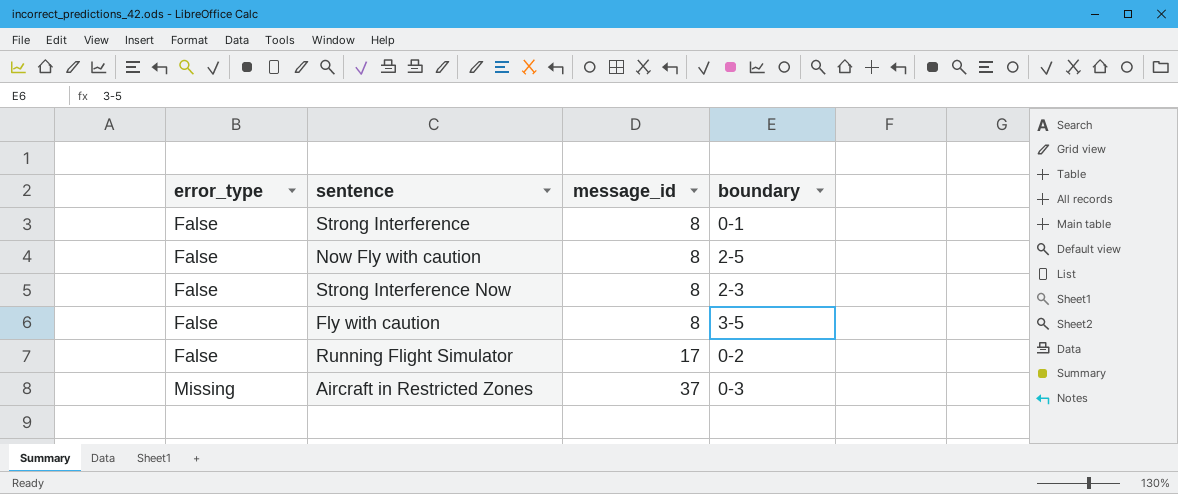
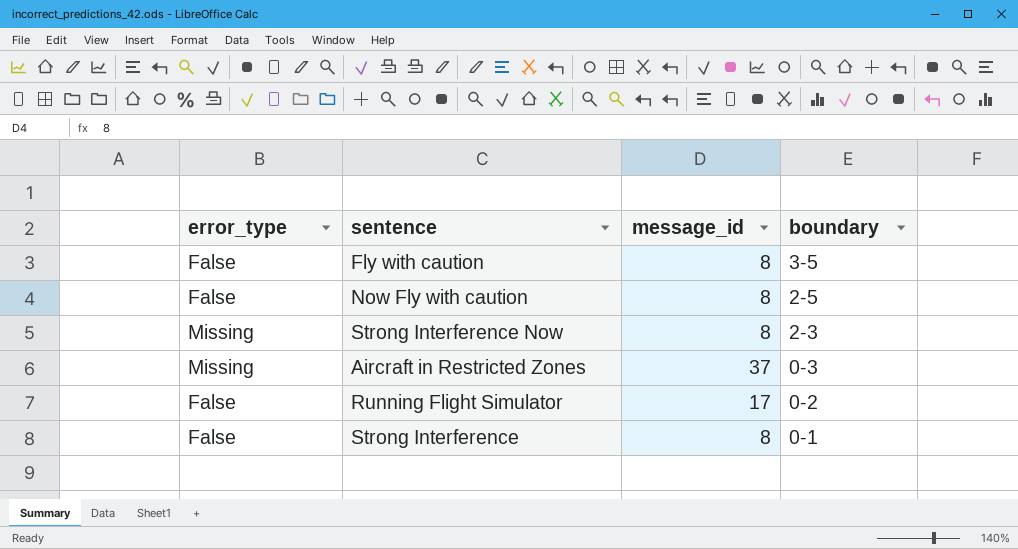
row order: error_type ascending -> boundary descending
Strong Interference Now | error_type: False -> Missing

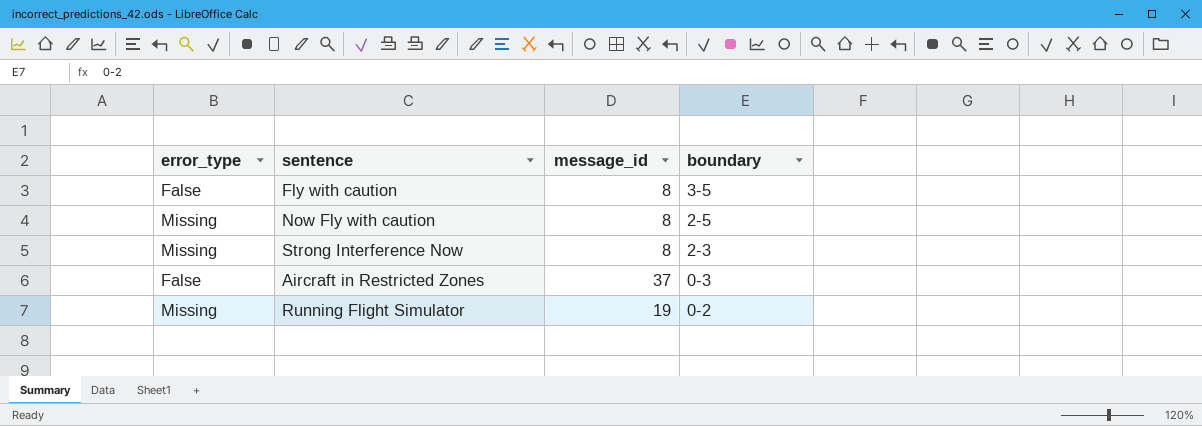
row Strong Interference: False | 8 | 0-1 -> none
Now Fly with caution | error_type: False -> Missing
Aircraft in Restricted Zones | error_type: Missing -> False
Running Flight Simulator | error_type: False -> Missing
Running Flight Simulator | message_id: 17 -> 19

